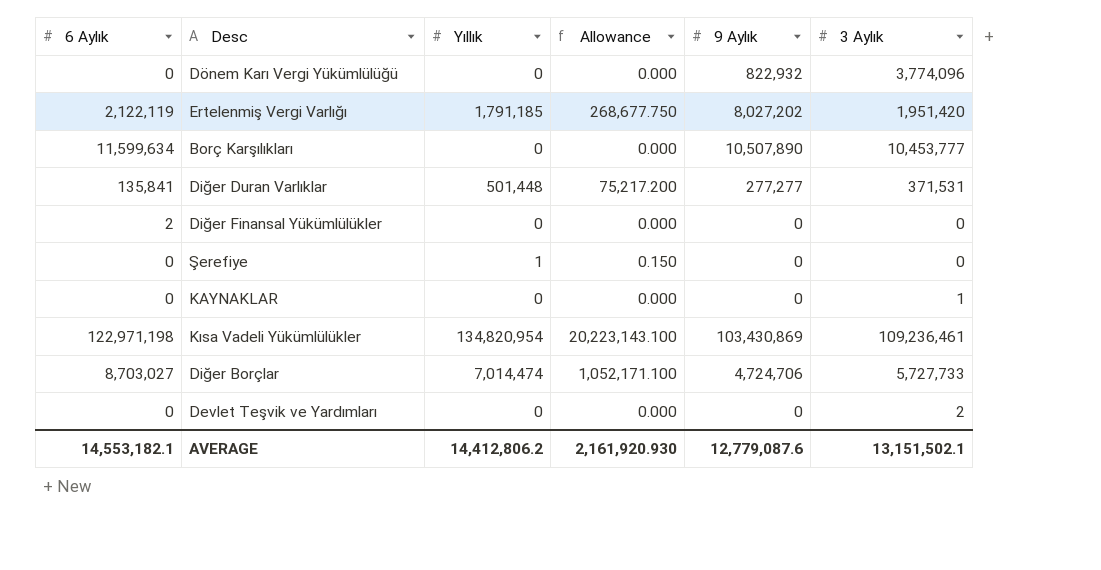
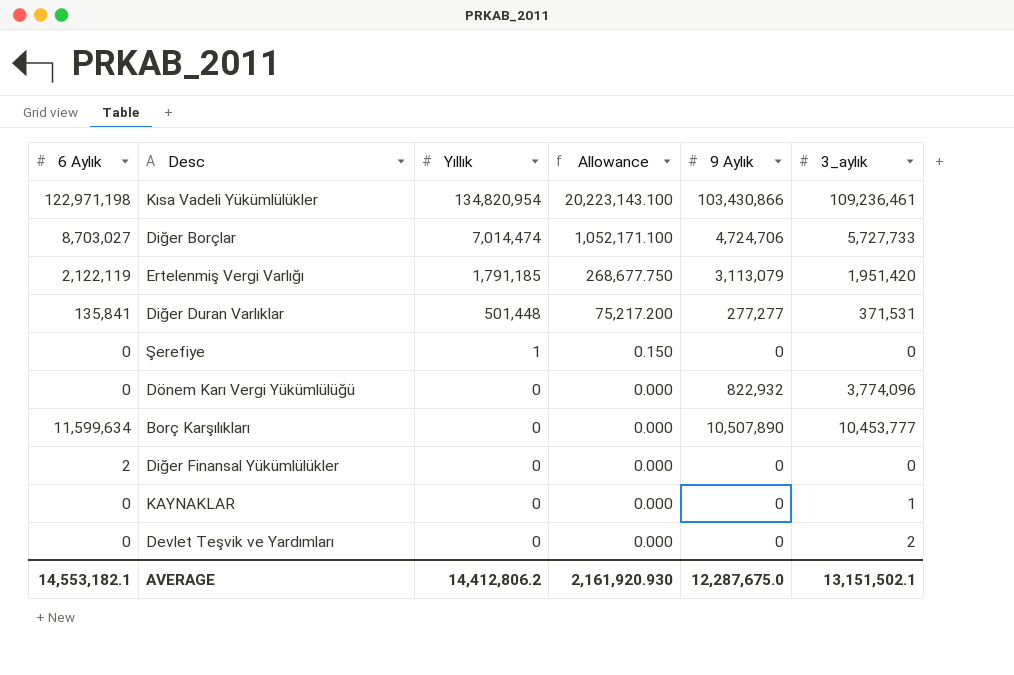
row order: none -> Yıllık descending
column name: 3 Aylık -> 3_aylık
Kısa Vadeli Yükümlülükler | 9 Aylık: 103,430,869 -> 103,430,866
Ertelenmiş Vergi Varlığı | 9 Aylık: 8,027,202 -> 3,113,079
AVERAGE | 9 Aylık: 12,779,087.6 -> 12,287,675.0

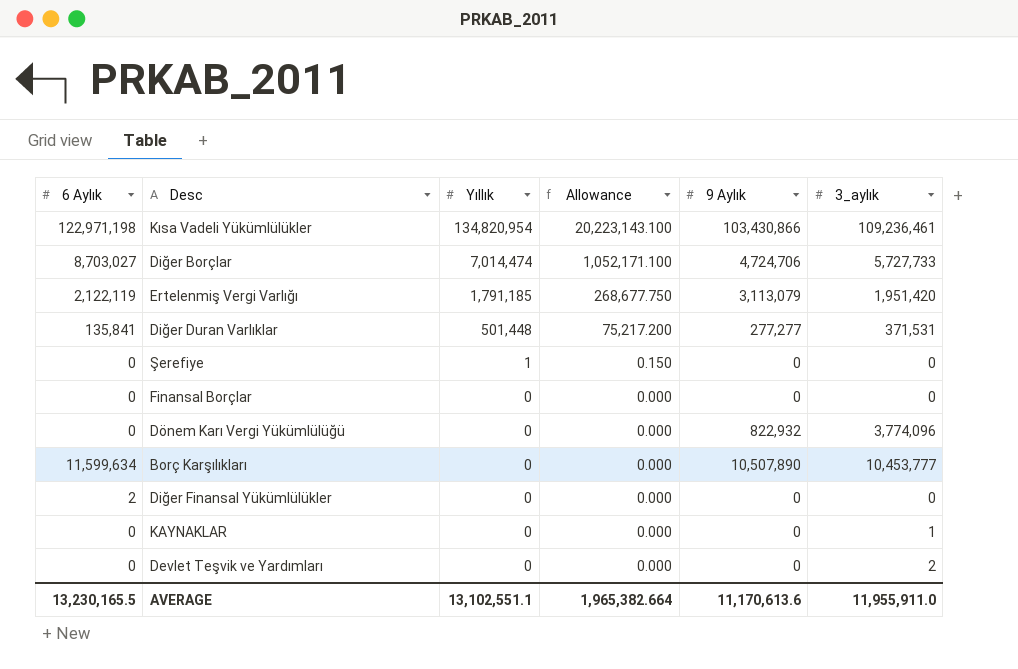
row Finansal Borçlar: none -> 0 | 0 | 0.000 | 0 | 0
AVERAGE | 6 Aylık: 14,553,182.1 -> 13,230,165.5
AVERAGE | Yıllık: 14,412,806.2 -> 13,102,551.1
AVERAGE | Allowance: 2,161,920.930 -> 1,965,382.664
AVERAGE | 9 Aylık: 12,287,675.0 -> 11,170,613.6
AVERAGE | 3_aylık: 13,151,502.1 -> 11,955,911.0

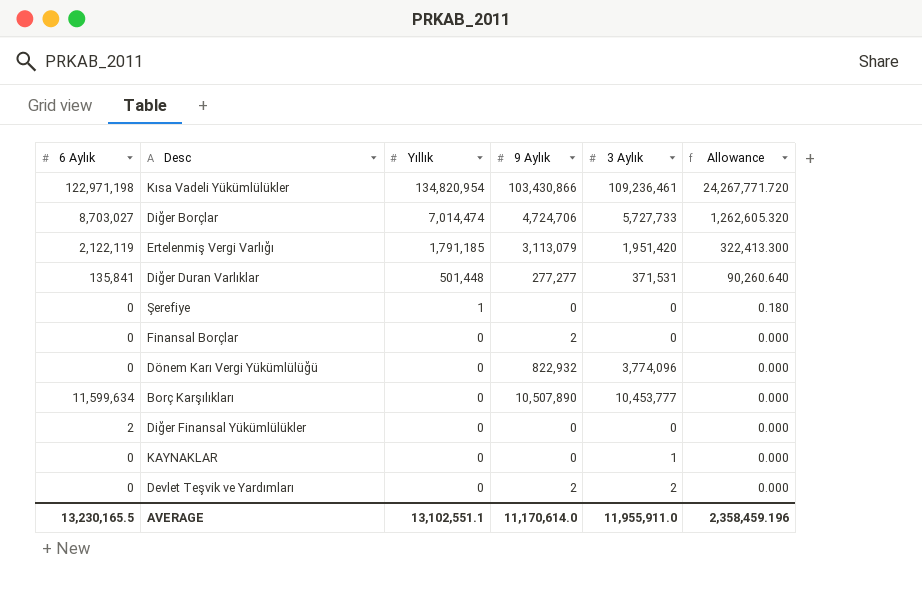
column name: 3_aylık -> 3 Aylık
column Allowance | formula: [Yıllık] * 0.15 -> [Yıllık] * 0.18
column Allowance | position: 4 -> 6
Finansal Borçlar | 9 Aylık: 0 -> 2
Devlet Teşvik ve Yardımları | 9 Aylık: 0 -> 2
AVERAGE | 9 Aylık: 11,170,613.6 -> 11,170,614.0
AVERAGE | Allowance: 1,965,382.664 -> 2,358,459.196

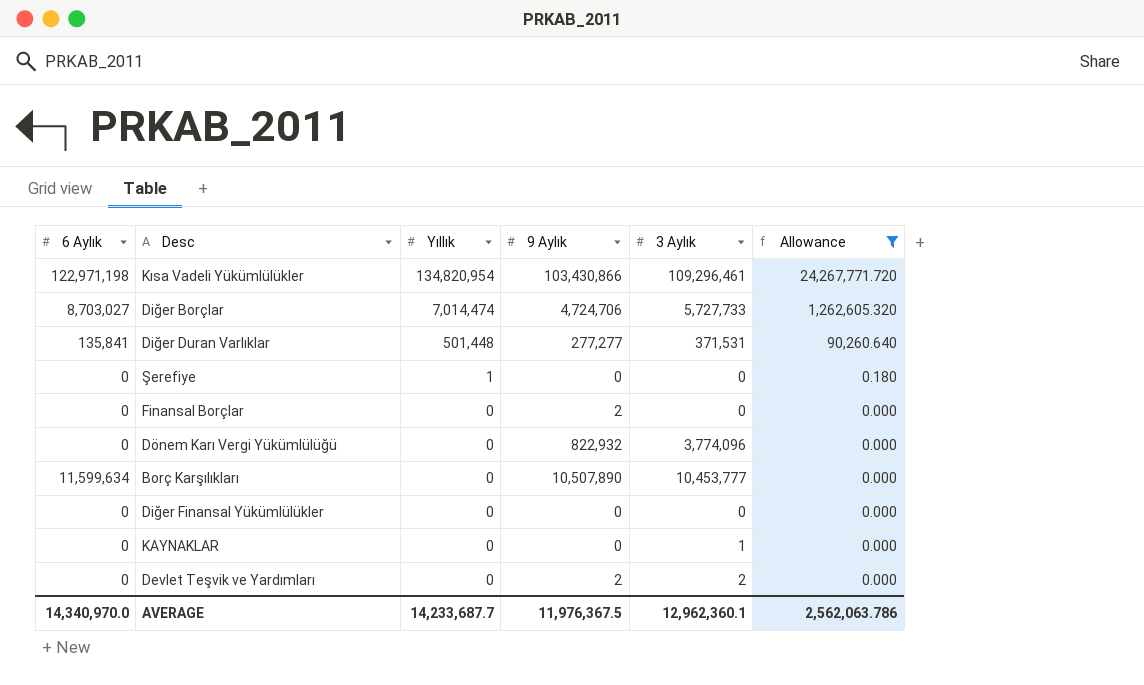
filter: none -> Allowance != 322,413.300
Kısa Vadeli Yükümlülükler | 3 Aylık: 109,236,461 -> 109,296,461
Diğer Finansal Yükümlülükler | 6 Aylık: 2 -> 0
AVERAGE | 6 Aylık: 13,230,165.5 -> 14,340,970.0
AVERAGE | Yıllık: 13,102,551.1 -> 14,233,687.7
AVERAGE | 9 Aylık: 11,170,614.0 -> 11,976,367.5
AVERAGE | 3 Aylık: 11,955,911.0 -> 12,962,360.1
AVERAGE | Allowance: 2,358,459.196 -> 2,562,063.786

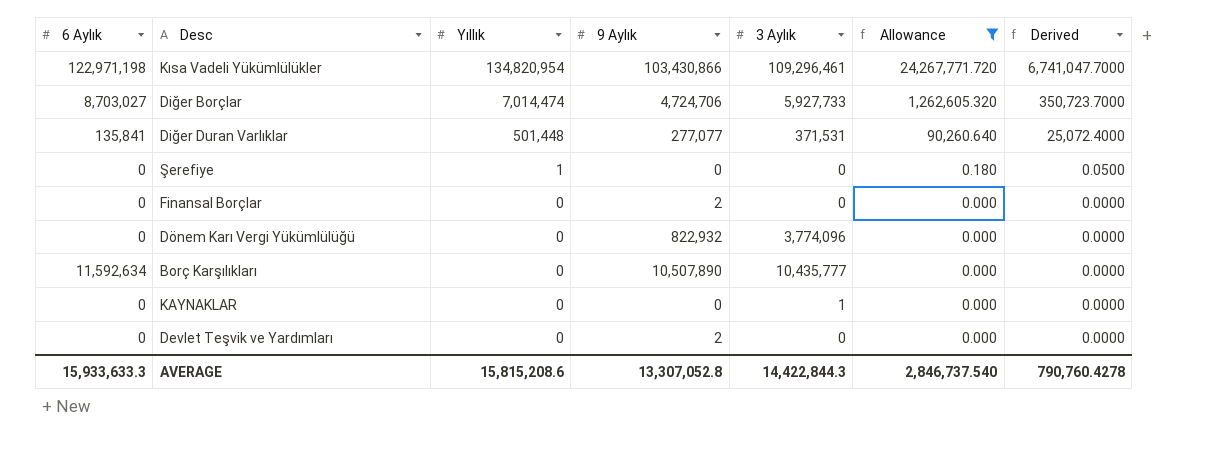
column Derived | formula: none -> [Yıllık] * 0.05
row Diğer Finansal Yükümlülükler: 0 | 0 | 0 | 0 | 0.000 -> none
Diğer Borçlar | 3 Aylık: 5,727,733 -> 5,927,733
Diğer Duran Varlıklar | 9 Aylık: 277,277 -> 277,077
Borç Karşılıkları | 6 Aylık: 11,599,634 -> 11,592,634
Borç Karşılıkları | 3 Aylık: 10,453,777 -> 10,435,777
Devlet Teşvik ve Yardımları | 3 Aylık: 2 -> 0
AVERAGE | 6 Aylık: 14,340,970.0 -> 15,933,633.3
AVERAGE | Yıllık: 14,233,687.7 -> 15,815,208.6
AVERAGE | 9 Aylık: 11,976,367.5 -> 13,307,052.8
AVERAGE | 3 Aylık: 12,962,360.1 -> 14,422,844.3
AVERAGE | Allowance: 2,562,063.786 -> 2,846,737.540

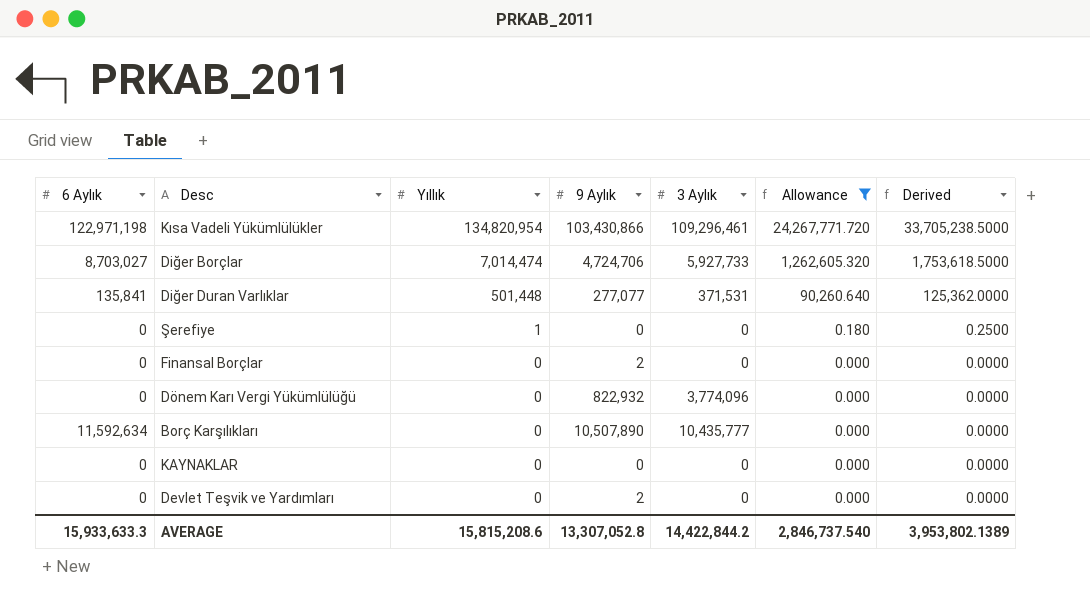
column Derived | formula: [Yıllık] * 0.05 -> [Yıllık] * 0.25
KAYNAKLAR | 3 Aylık: 1 -> 0
AVERAGE | 3 Aylık: 14,422,844.3 -> 14,422,844.2
AVERAGE | Derived: 790,760.4278 -> 3,953,802.1389

